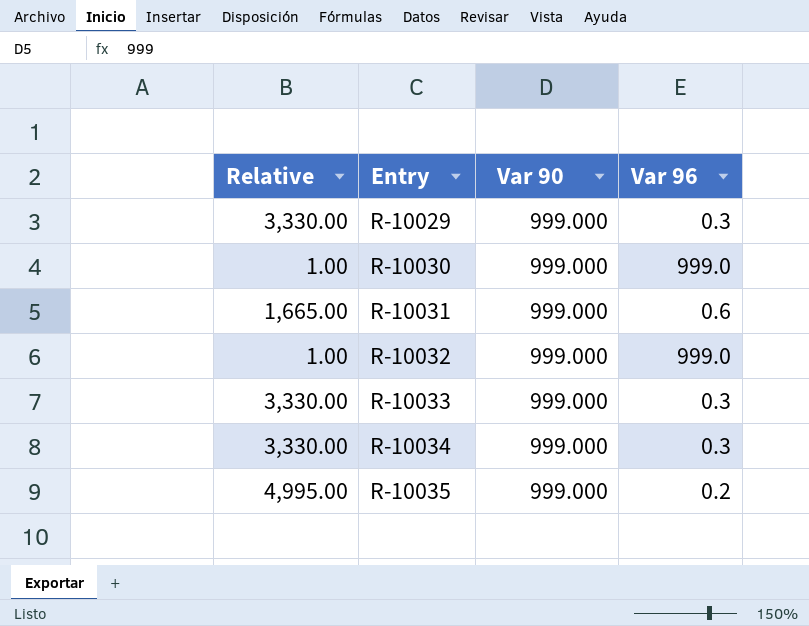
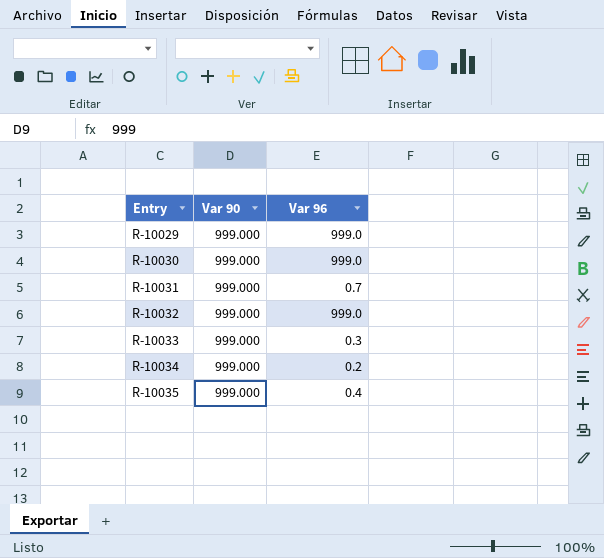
column Relative | formula: [Var 90] / [Var 96] -> none
R-10029 | Var 96: 0.3 -> 999.0
R-10031 | Var 96: 0.6 -> 0.7
R-10034 | Var 96: 0.3 -> 0.2
R-10035 | Var 96: 0.2 -> 0.4

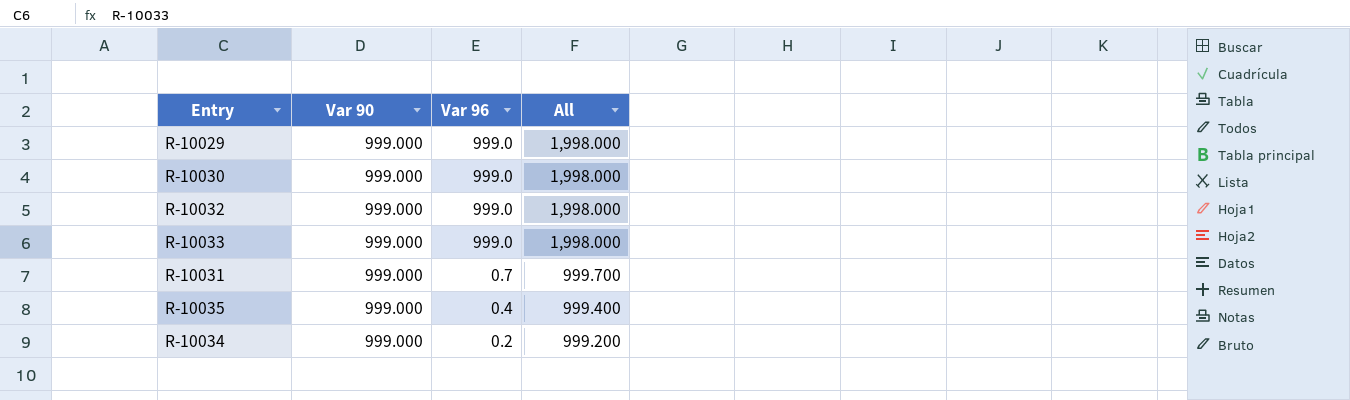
row order: Entry ascending -> Var 96 descending
column All | formula: none -> [Var 90] + [Var 96]
R-10033 | Var 96: 0.3 -> 999.0

